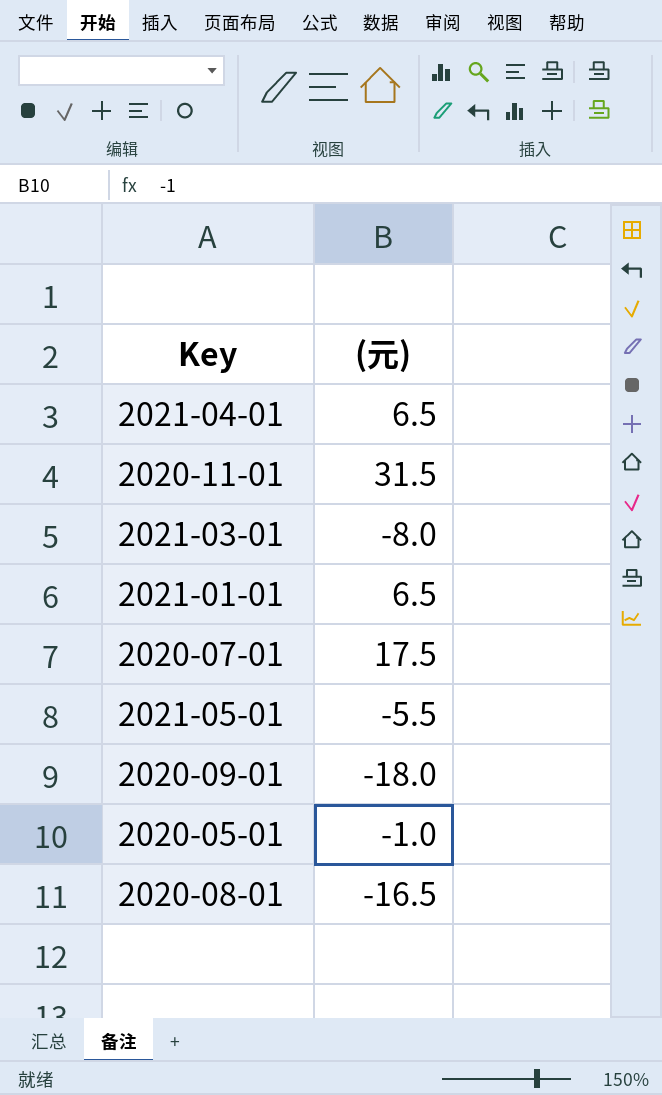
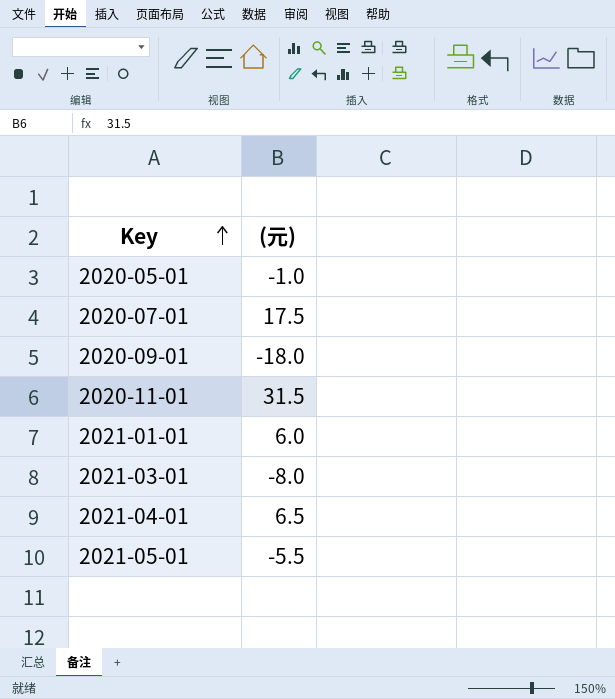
row order: none -> Key ascending
row 2020-08-01: -16.5 -> none
2021-01-01 | (元): 6.5 -> 6.0

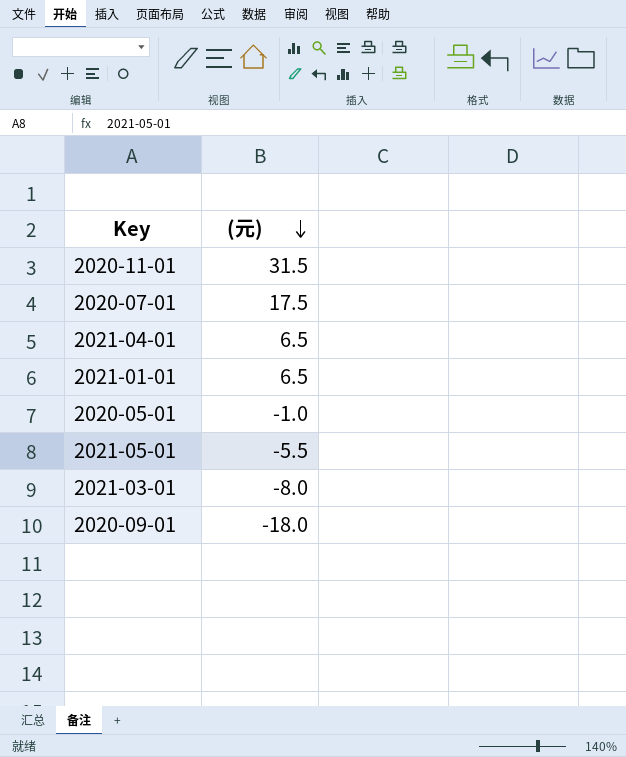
row order: Key ascending -> (元) descending
2021-01-01 | (元): 6.0 -> 6.5

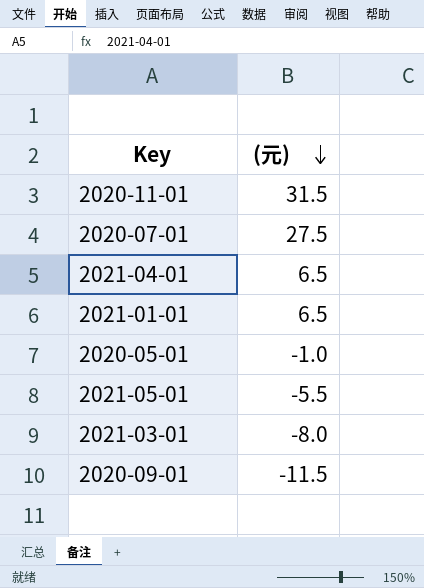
2020-07-01 | (元): 17.5 -> 27.5
2020-09-01 | (元): -18.0 -> -11.5

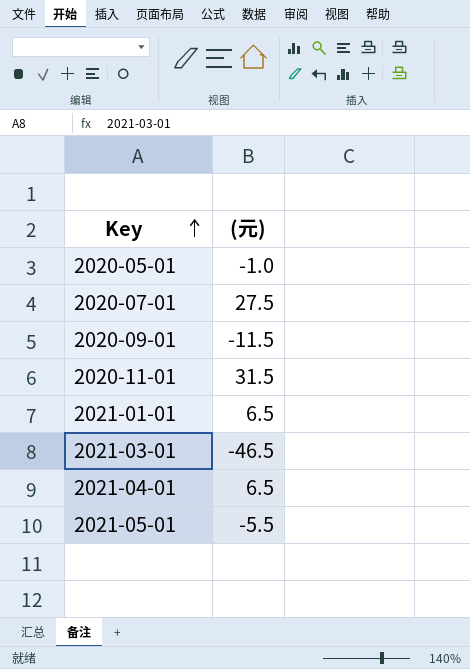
row order: (元) descending -> Key ascending
2021-03-01 | (元): -8.0 -> -46.5

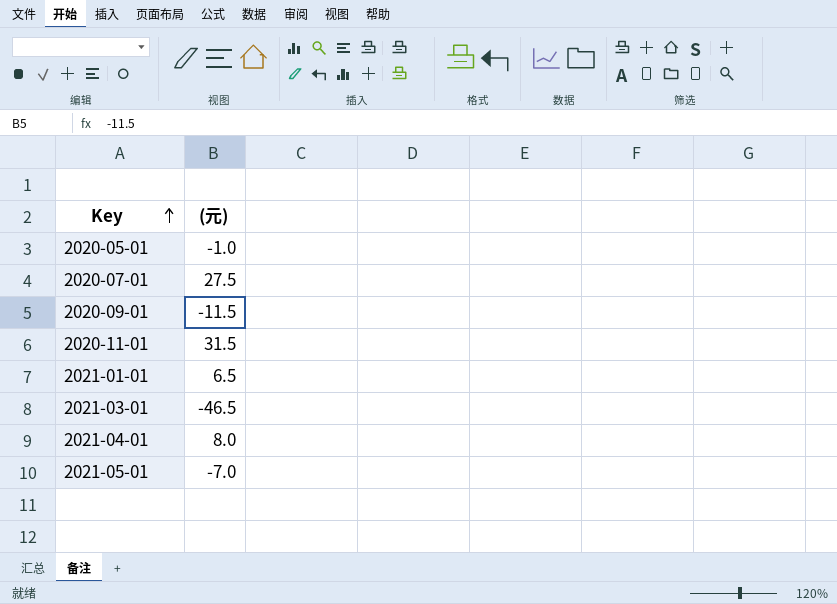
2021-04-01 | (元): 6.5 -> 8.0
2021-05-01 | (元): -5.5 -> -7.0

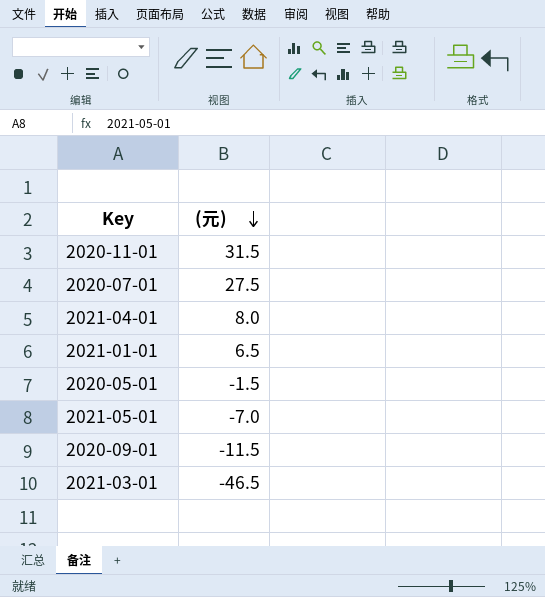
row order: Key ascending -> (元) descending
2020-05-01 | (元): -1.0 -> -1.5

